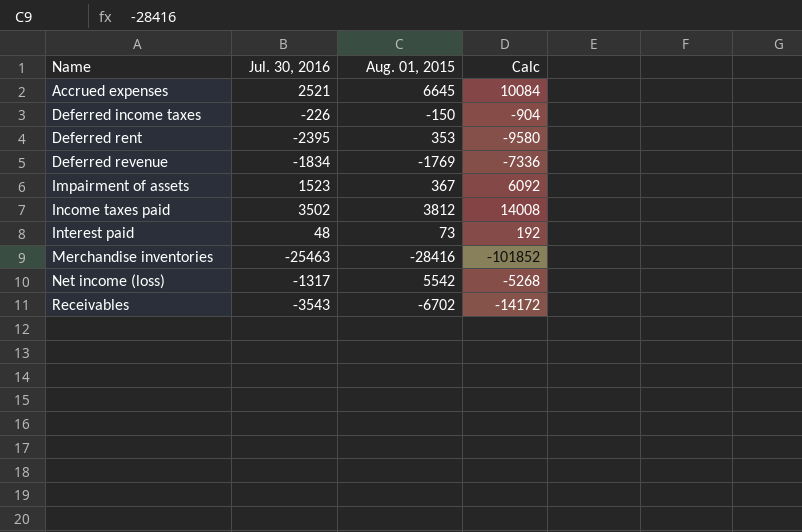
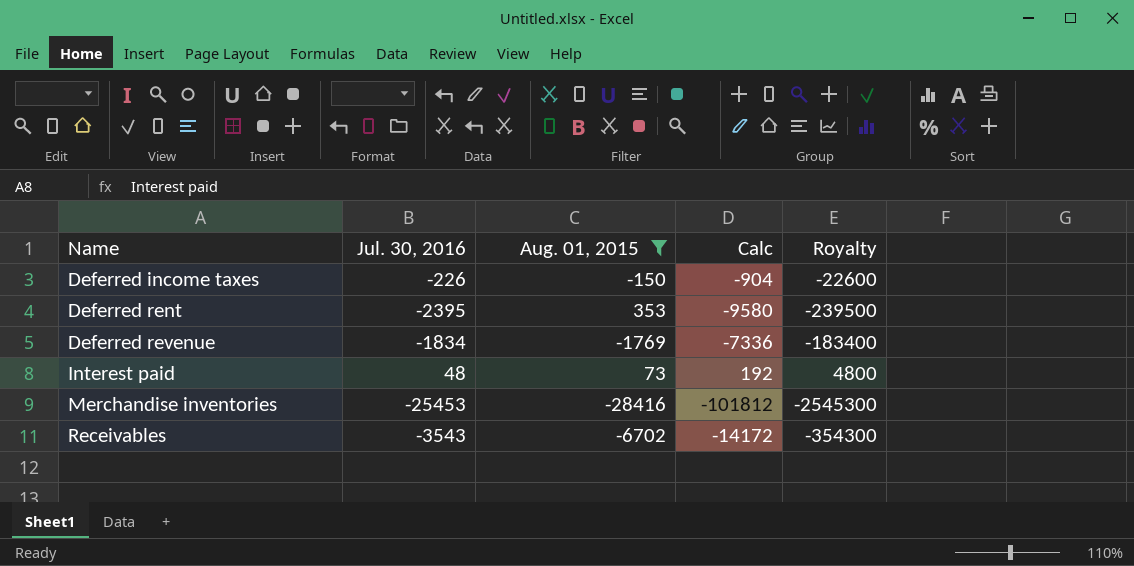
filter: none -> Aug. 01, 2015 <= 353
column Royalty | formula: none -> [Jul. 30, 2016] * 100
Merchandise inventories | Jul. 30, 2016: -25463 -> -25453
Merchandise inventories | Calc: -101852 -> -101812

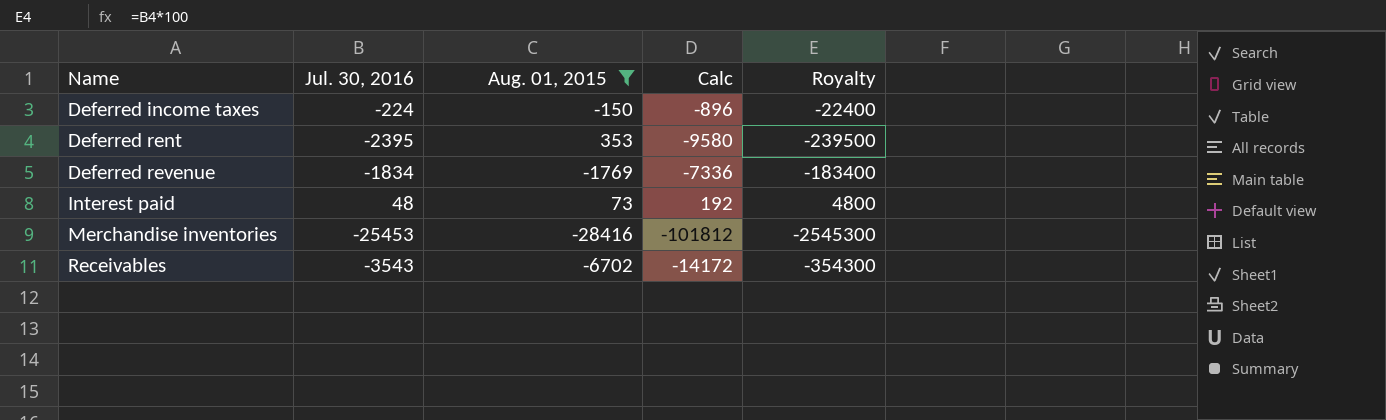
Deferred income taxes | Jul. 30, 2016: -226 -> -224
Deferred income taxes | Calc: -904 -> -896
Deferred income taxes | Royalty: -22600 -> -22400

